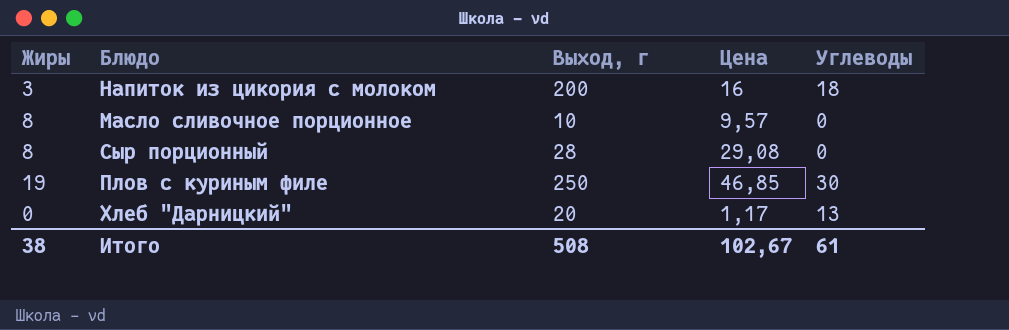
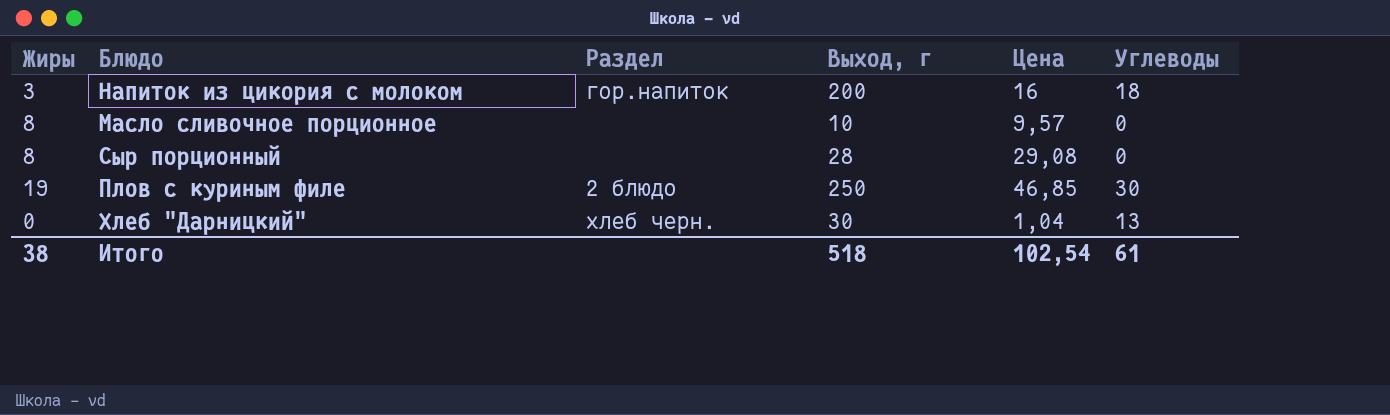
column Раздел | position: none -> 3
Хлеб "Дарницкий" | Выход, г: 20 -> 30
Хлеб "Дарницкий" | Цена: 1,17 -> 1,04
Итого | Выход, г: 508 -> 518
Итого | Цена: 102,67 -> 102,54

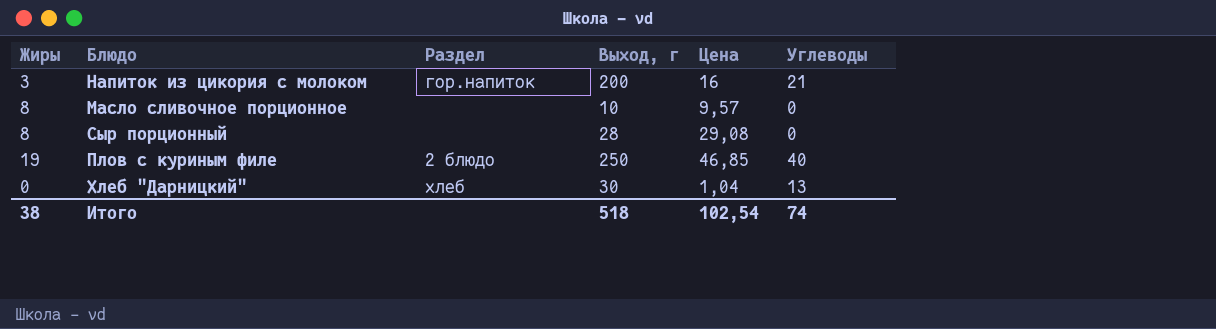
Напиток из цикория с молоком | Углеводы: 18 -> 21
Плов с куриным филе | Углеводы: 30 -> 40
Хлеб "Дарницкий" | Раздел: хлеб черн. -> хлеб
Итого | Углеводы: 61 -> 74

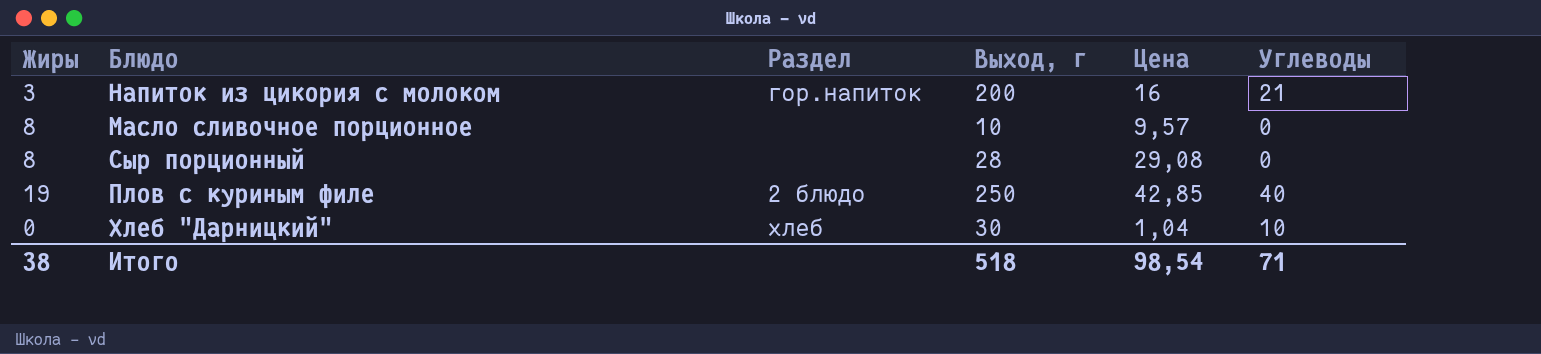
Плов с куриным филе | Цена: 46,85 -> 42,85
Хлеб "Дарницкий" | Углеводы: 13 -> 10
Итого | Цена: 102,54 -> 98,54
Итого | Углеводы: 74 -> 71

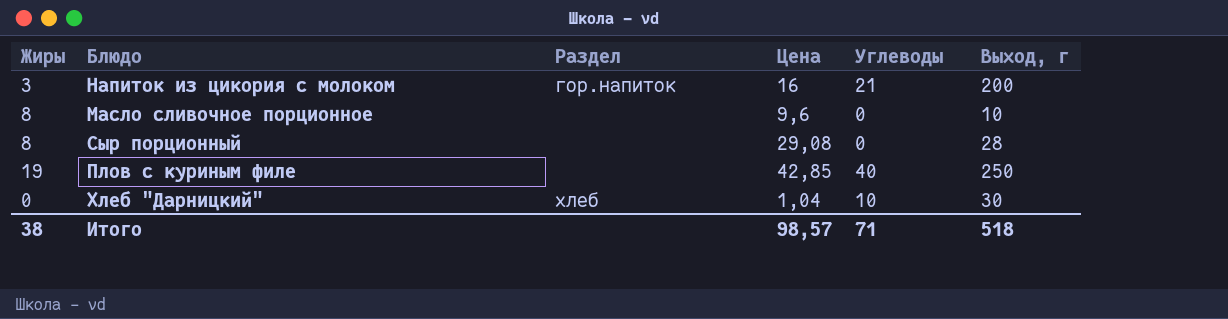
column Выход, г | position: 4 -> 6
Масло сливочное порционное | Цена: 9,57 -> 9,6
Плов с куриным филе | Раздел: 2 блюдо -> none
Итого | Цена: 98,54 -> 98,57

